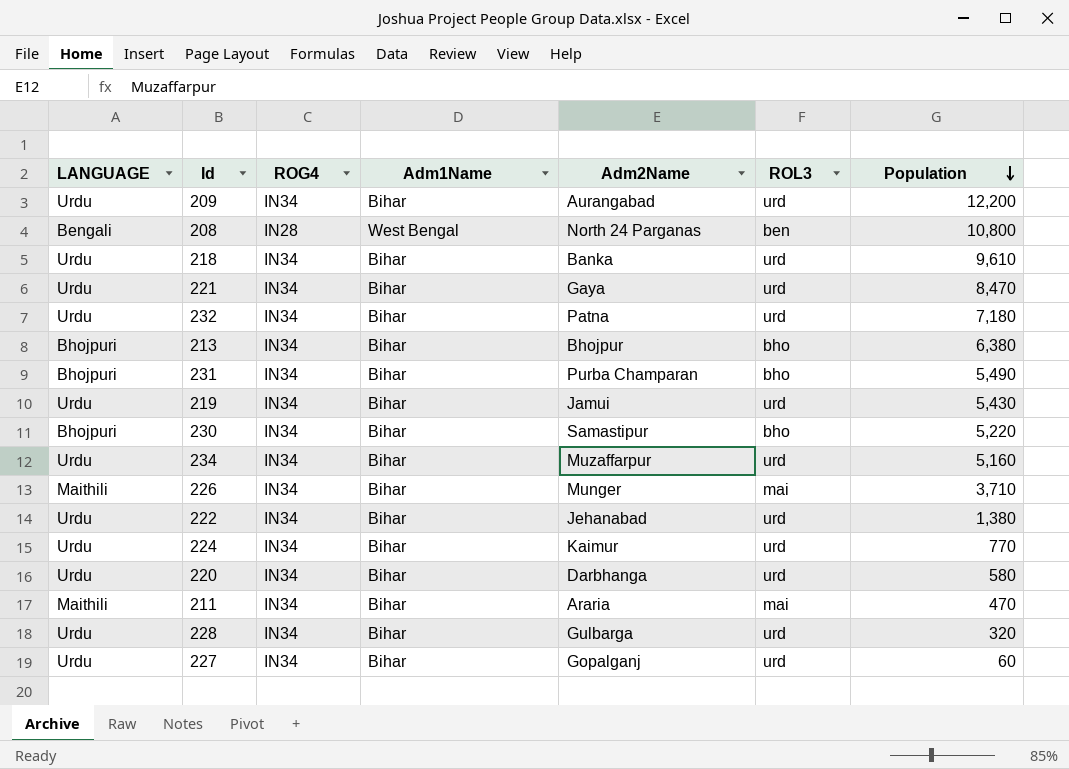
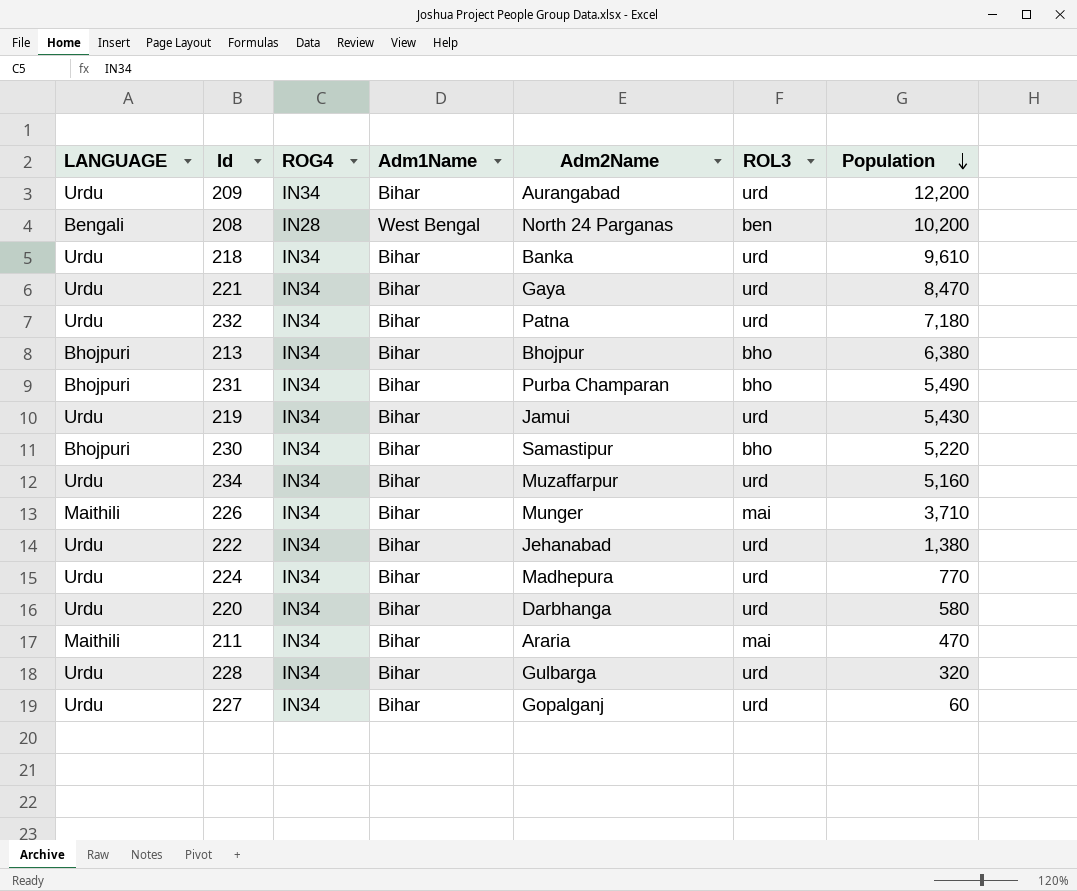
208 | Population: 10,800 -> 10,200
224 | Adm2Name: Kaimur -> Madhepura

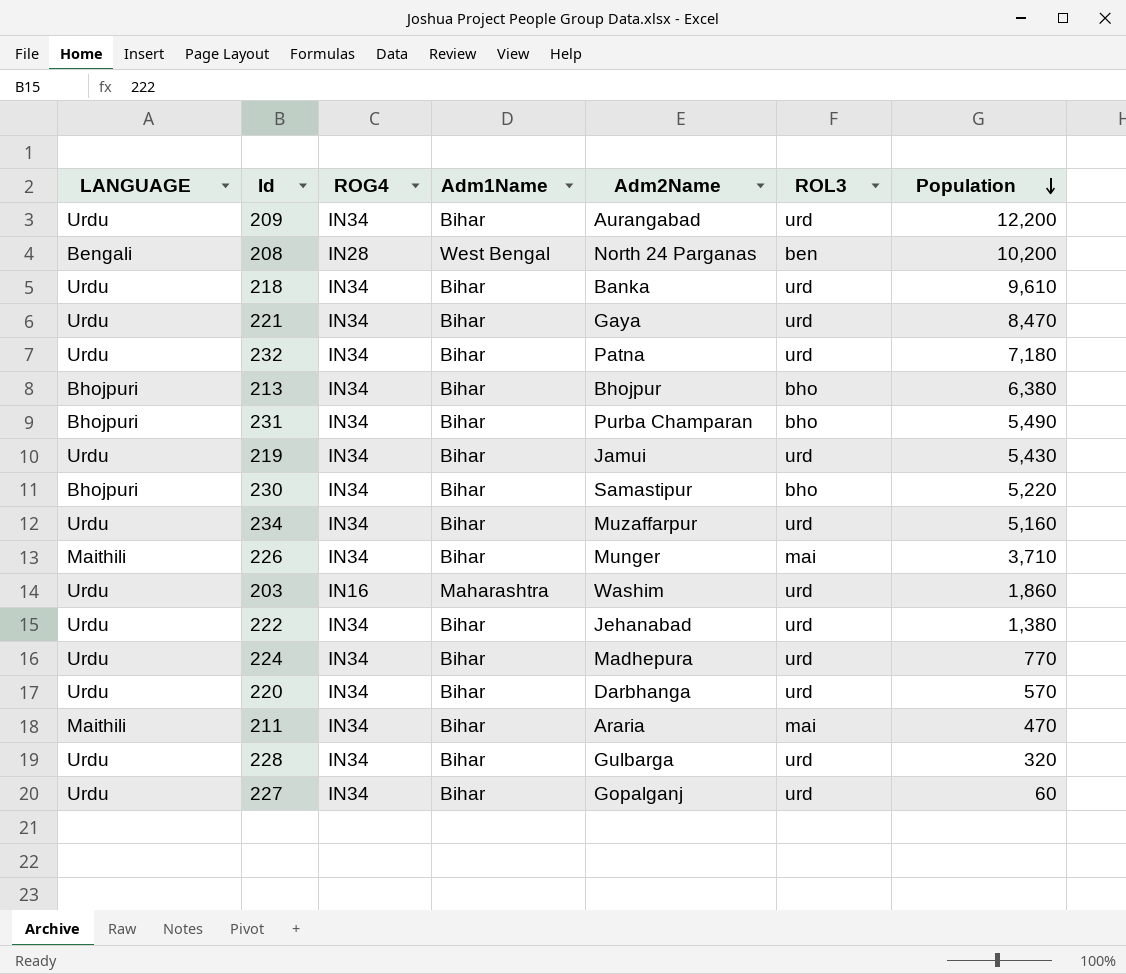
row 203: none -> Urdu | IN16 | Maharashtra | Washim | urd | 1,860
220 | Population: 580 -> 570

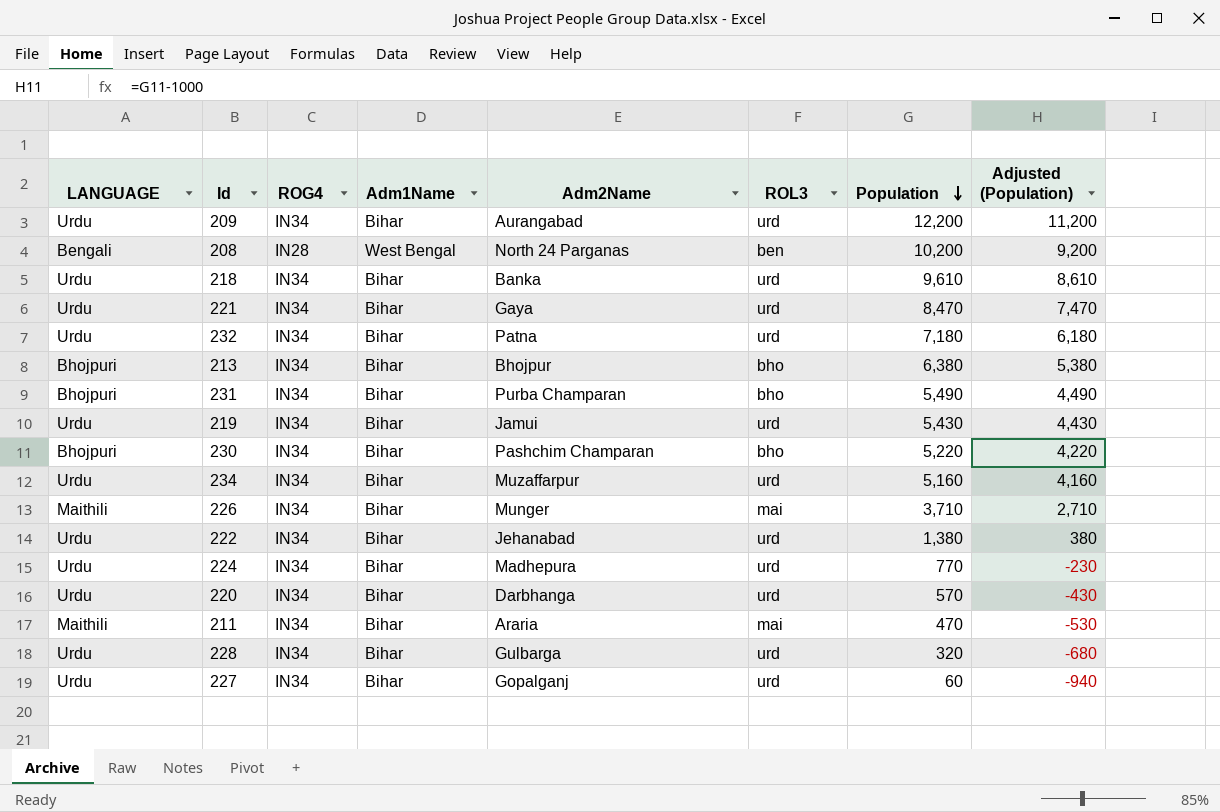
column Adjusted (Population) | formula: none -> [Population] - 1000
row 203: Urdu | IN16 | Maharashtra | Washim | urd | 1,860 -> none
230 | Adm2Name: Samastipur -> Pashchim Champaran

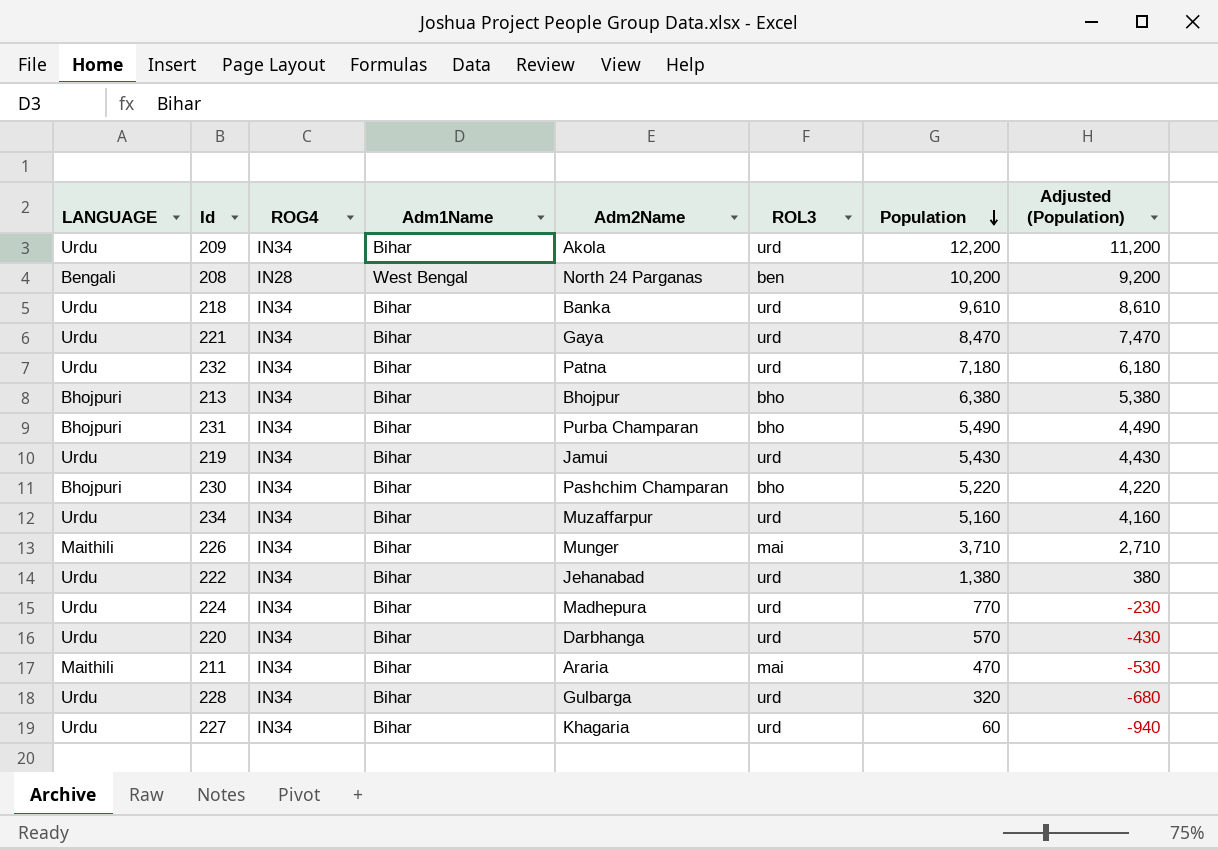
209 | Adm2Name: Aurangabad -> Akola
227 | Adm2Name: Gopalganj -> Khagaria

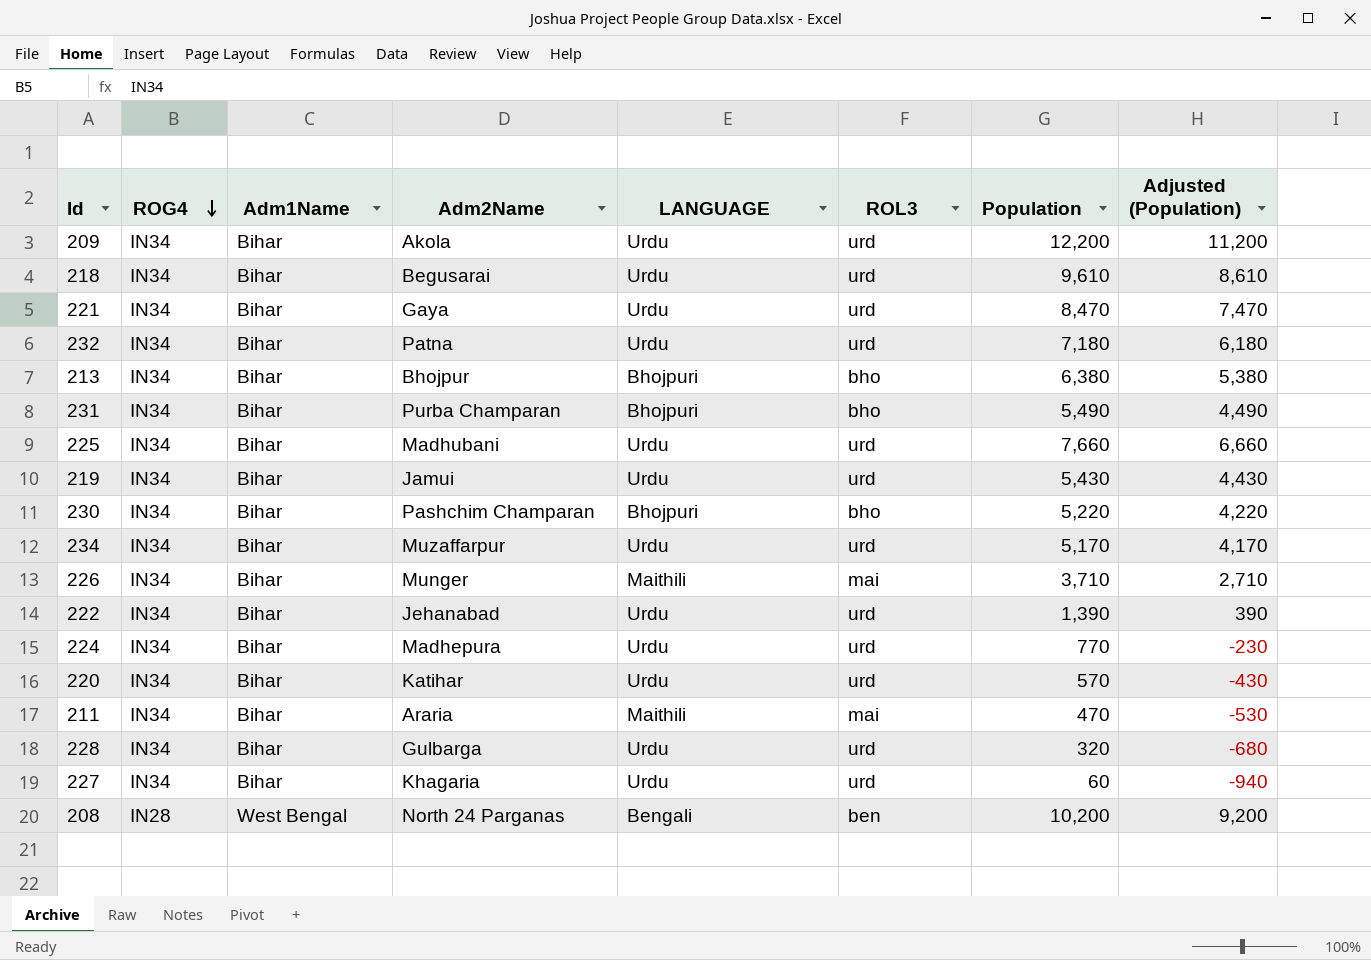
row order: Population descending -> ROG4 descending
column LANGUAGE | position: 1 -> 5
218 | Adm2Name: Banka -> Begusarai
row 225: none -> IN34 | Bihar | Madhubani | Urdu | urd | 7,660 | 6,660
234 | Population: 5,160 -> 5,170
234 | Adjusted (Population): 4,160 -> 4,170
222 | Population: 1,380 -> 1,390
222 | Adjusted (Population): 380 -> 390
220 | Adm2Name: Darbhanga -> Katihar

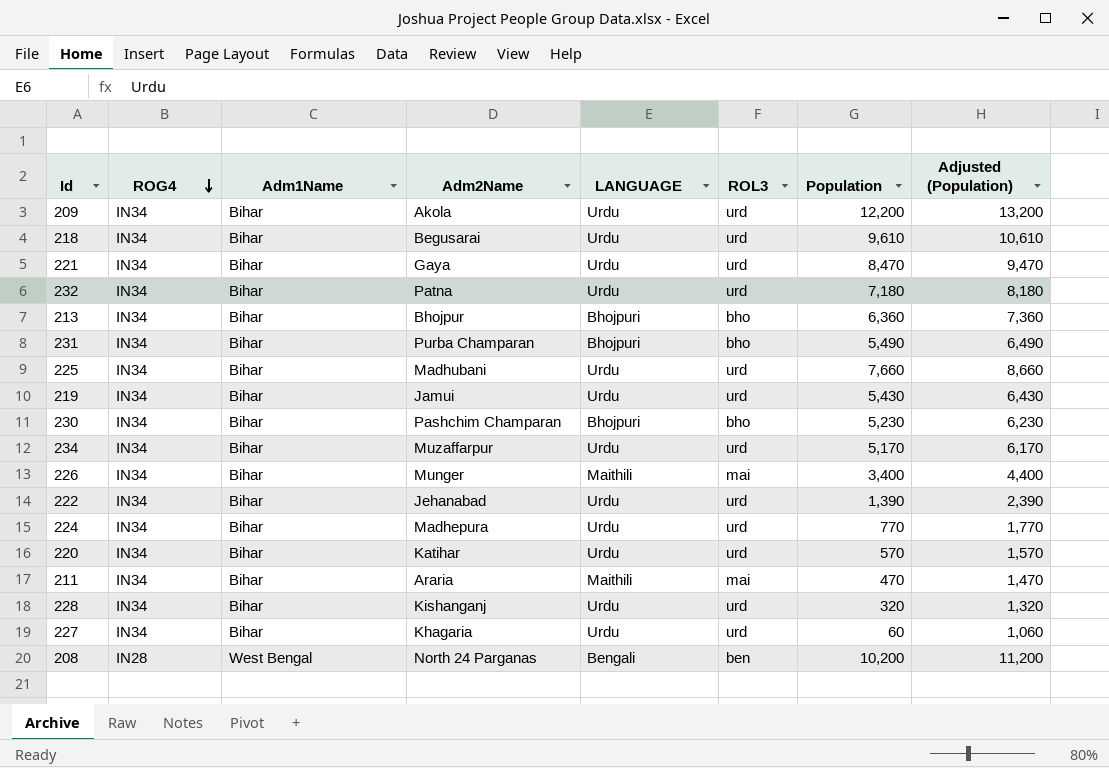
column Adjusted (Population) | formula: [Population] - 1000 -> [Population] + 1000
213 | Population: 6,380 -> 6,360
230 | Population: 5,220 -> 5,230
226 | Population: 3,710 -> 3,400
228 | Adm2Name: Gulbarga -> Kishanganj

